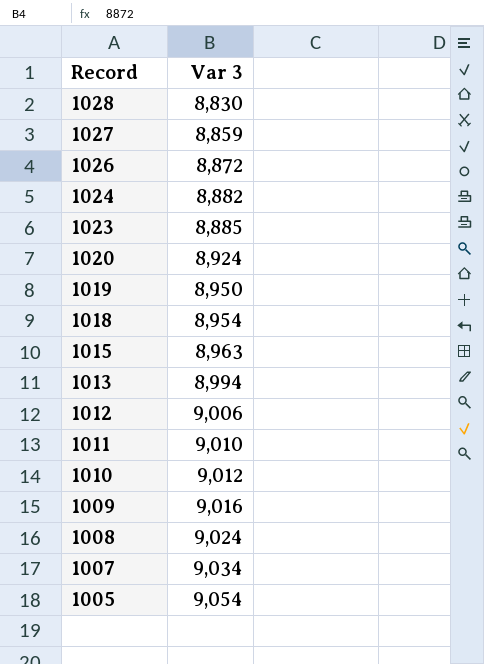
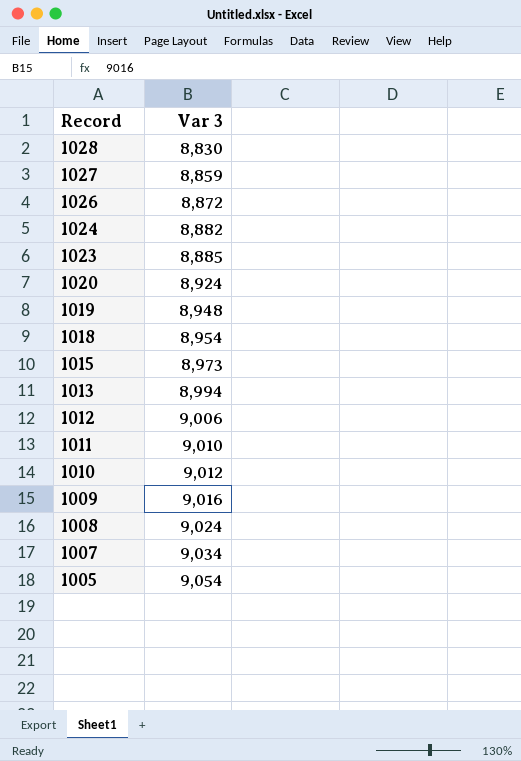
1019 | Var 3: 8,950 -> 8,948
1015 | Var 3: 8,963 -> 8,973

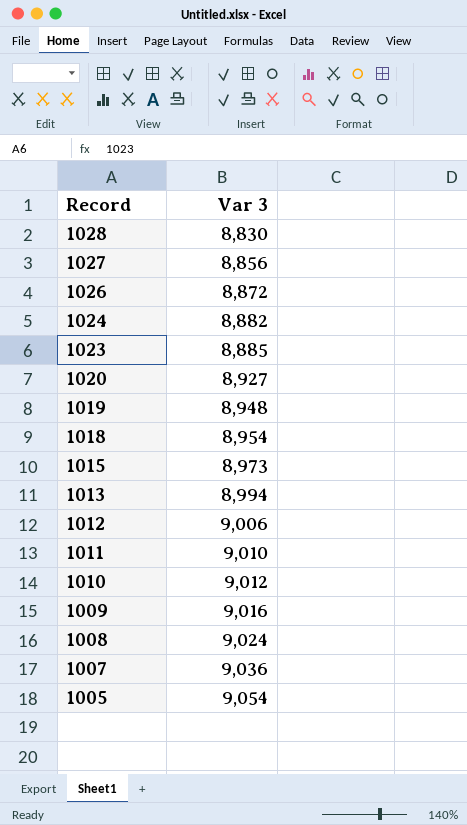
1027 | Var 3: 8,859 -> 8,856
1020 | Var 3: 8,924 -> 8,927
1007 | Var 3: 9,034 -> 9,036

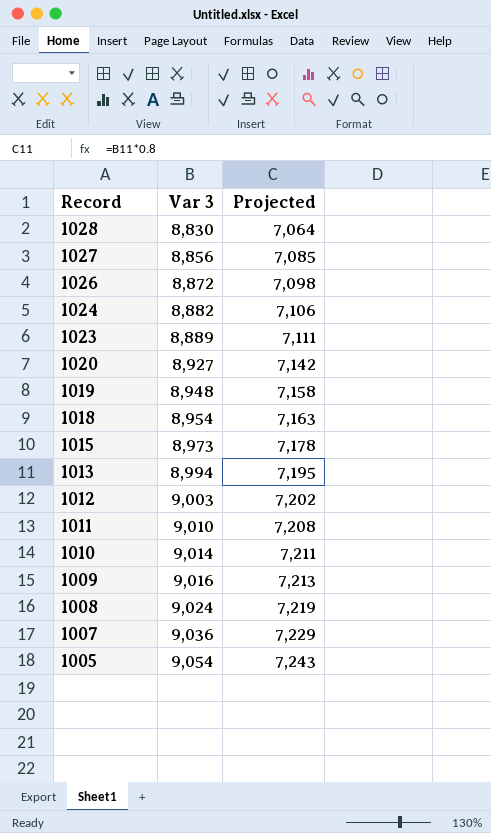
column Projected | formula: none -> [Var 3] * 0.8
1023 | Var 3: 8,885 -> 8,889
1012 | Var 3: 9,006 -> 9,003
1010 | Var 3: 9,012 -> 9,014

